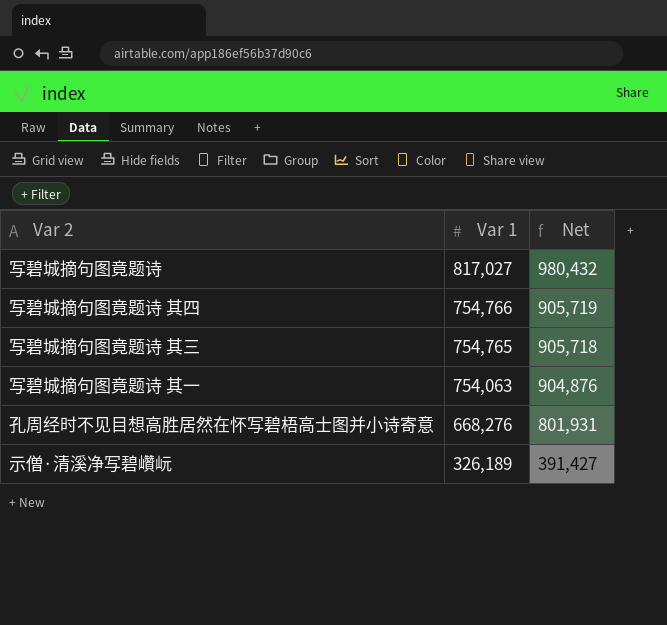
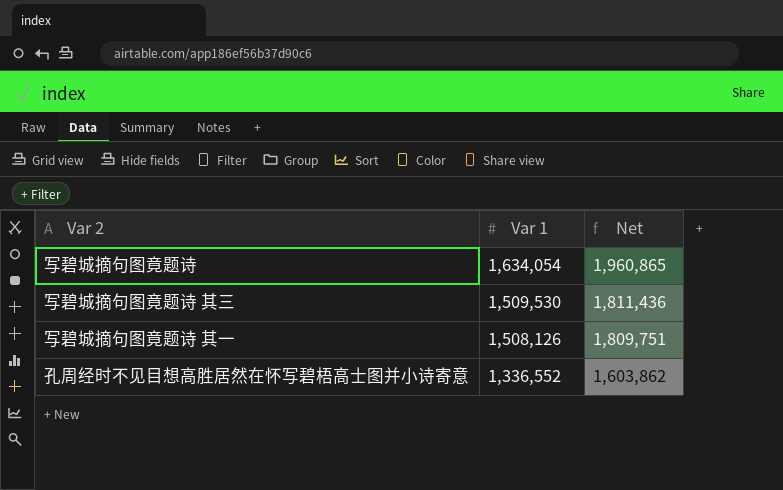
row 写碧城摘句图竟题诗 其四: 754,766 | 905,719 -> none
row 示僧·清溪净写碧巑岏: 326,189 | 391,427 -> none
写碧城摘句图竟题诗 | Var 1: 817,027 -> 1,634,054
写碧城摘句图竟题诗 | Net: 980,432 -> 1,960,865
写碧城摘句图竟题诗 其三 | Var 1: 754,765 -> 1,509,530
写碧城摘句图竟题诗 其三 | Net: 905,718 -> 1,811,436
写碧城摘句图竟题诗 其一 | Var 1: 754,063 -> 1,508,126
写碧城摘句图竟题诗 其一 | Net: 904,876 -> 1,809,751
孔周经时不见目想高胜居然在怀写碧梧高士图并小诗寄意 | Var 1: 668,276 -> 1,336,552
孔周经时不见目想高胜居然在怀写碧梧高士图并小诗寄意 | Net: 801,931 -> 1,603,862

